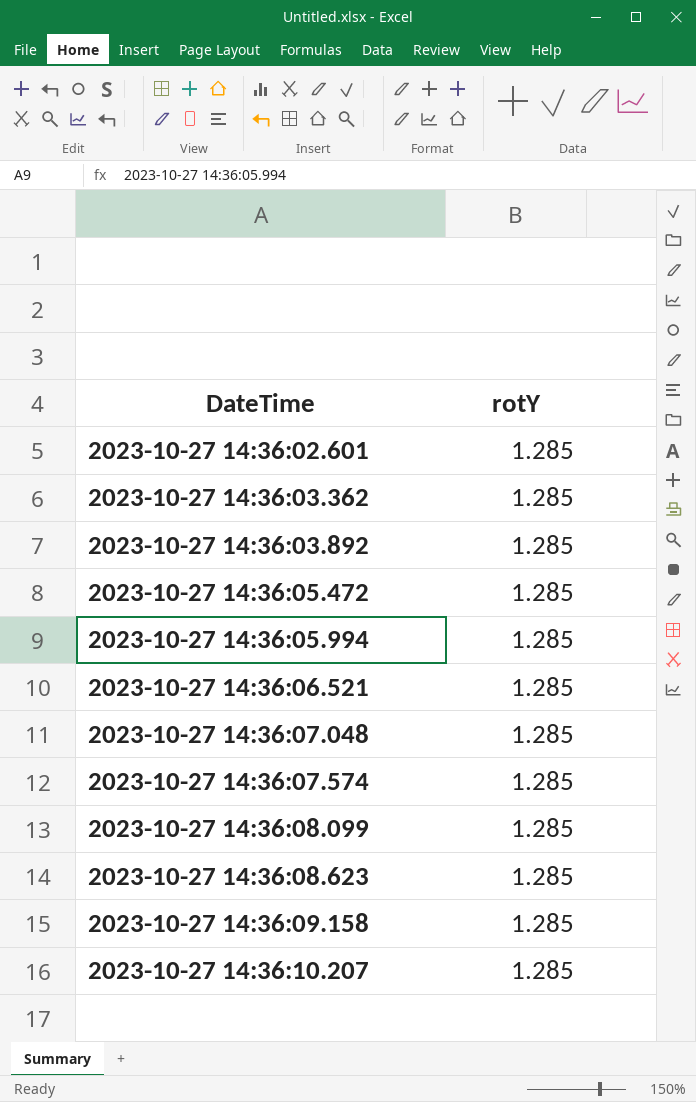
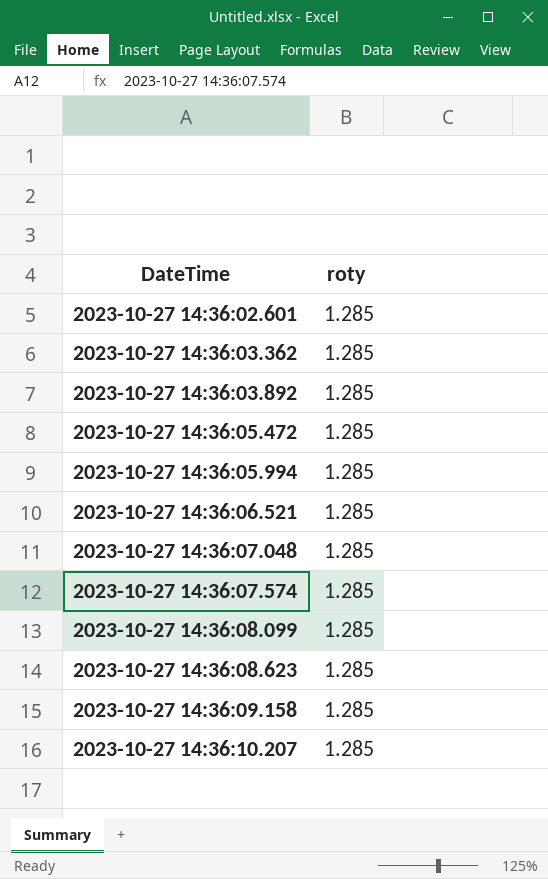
column name: rotY -> roty

